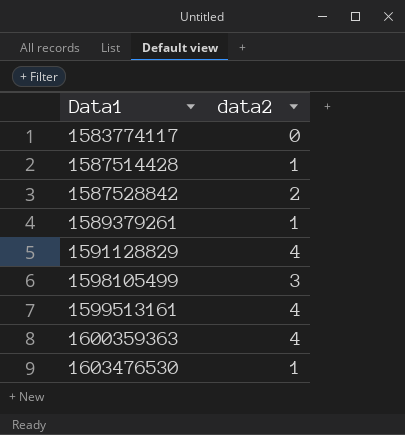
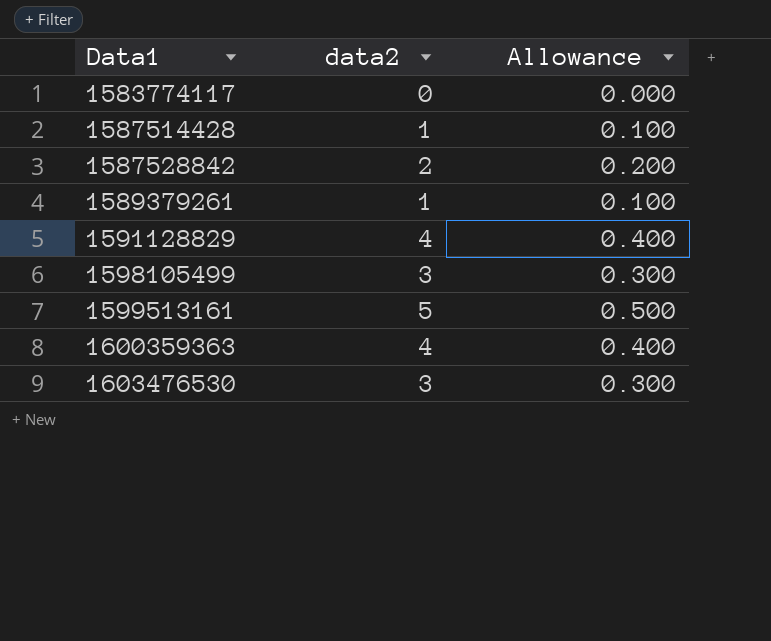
column Allowance | formula: none -> [data2] * 0.1
1599513161 | data2: 4 -> 5
1603476530 | data2: 1 -> 3

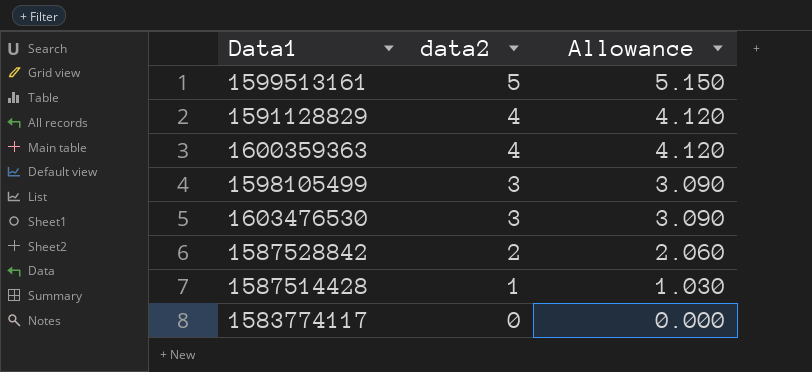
row order: Data1 ascending -> data2 descending
column Allowance | formula: [data2] * 0.1 -> [data2] * 1.03
row 1589379261: 1 | 0.100 -> none

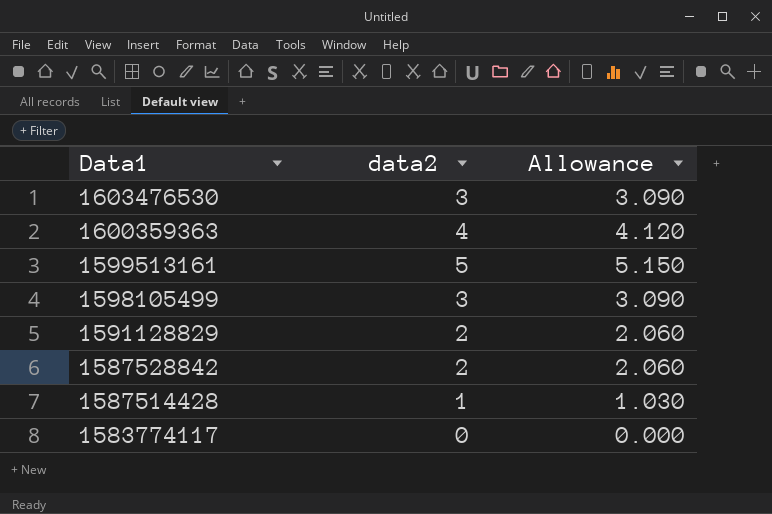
row order: data2 descending -> Data1 descending
1591128829 | data2: 4 -> 2
1591128829 | Allowance: 4.120 -> 2.060

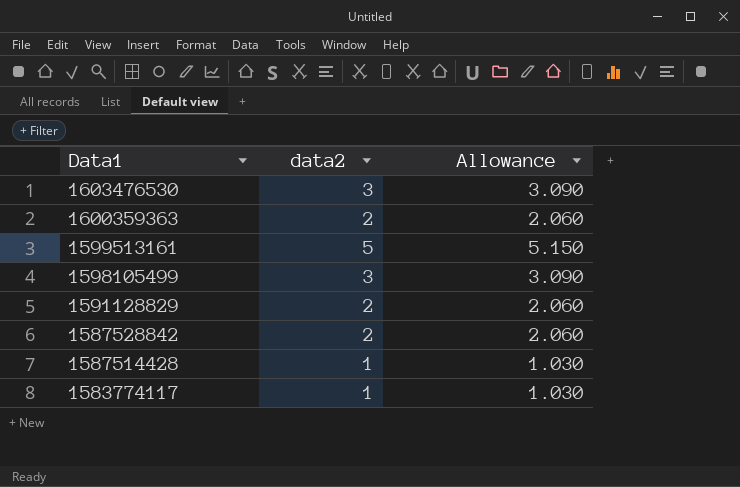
1600359363 | data2: 4 -> 2
1600359363 | Allowance: 4.120 -> 2.060
1583774117 | data2: 0 -> 1
1583774117 | Allowance: 0.000 -> 1.030

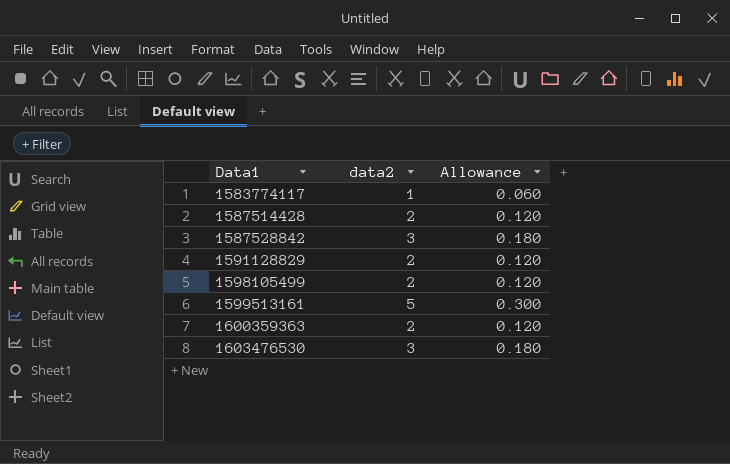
row order: Data1 descending -> Data1 ascending
column Allowance | formula: [data2] * 1.03 -> [data2] * 0.06
1587514428 | data2: 1 -> 2
1587528842 | data2: 2 -> 3
1598105499 | data2: 3 -> 2

